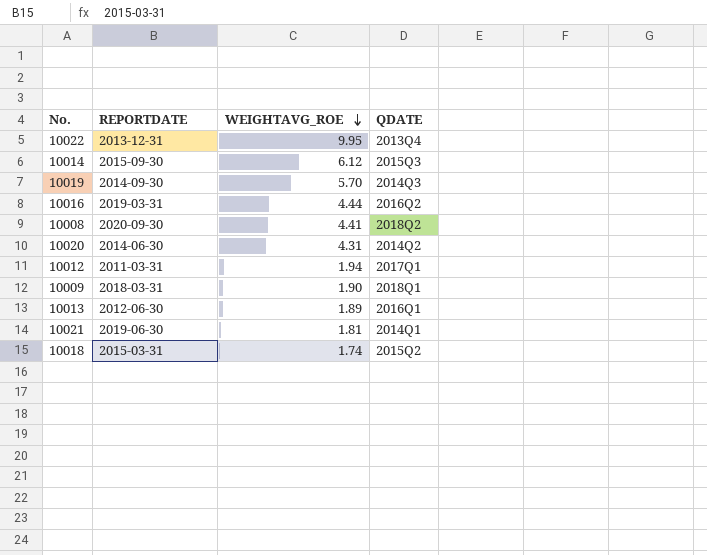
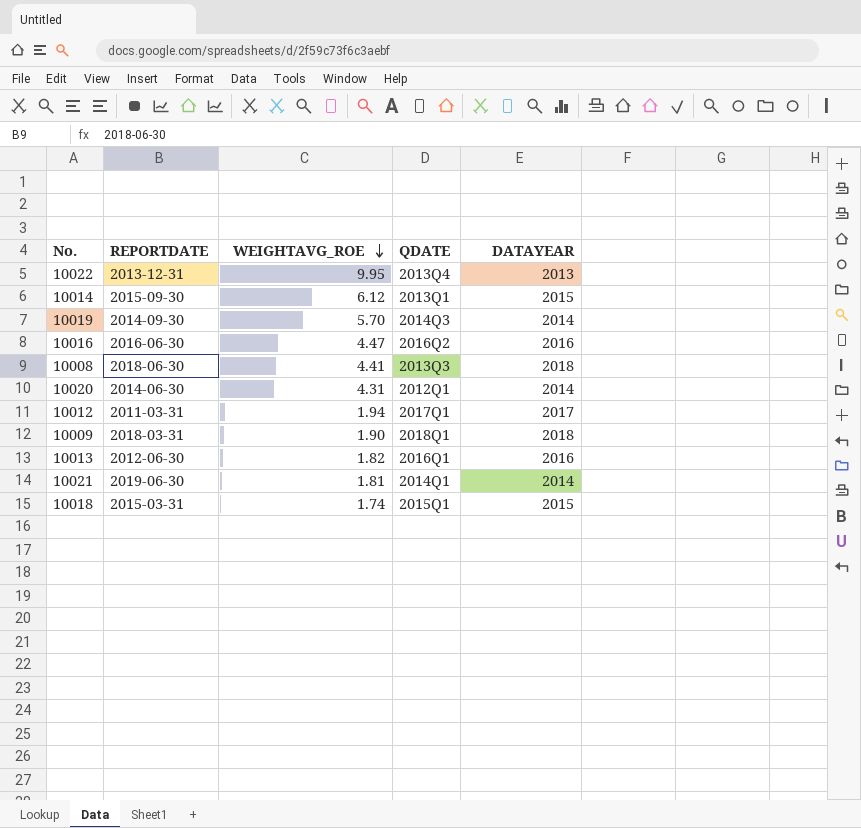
column DATAYEAR | position: none -> 5
10014 | QDATE: 2015Q3 -> 2013Q1
10016 | REPORTDATE: 2019-03-31 -> 2016-06-30
10016 | WEIGHTAVG_ROE: 4.44 -> 4.47
10008 | REPORTDATE: 2020-09-30 -> 2018-06-30
10008 | QDATE: 2018Q2 -> 2013Q3
10020 | QDATE: 2014Q2 -> 2012Q1
10013 | WEIGHTAVG_ROE: 1.89 -> 1.82
10018 | QDATE: 2015Q2 -> 2015Q1

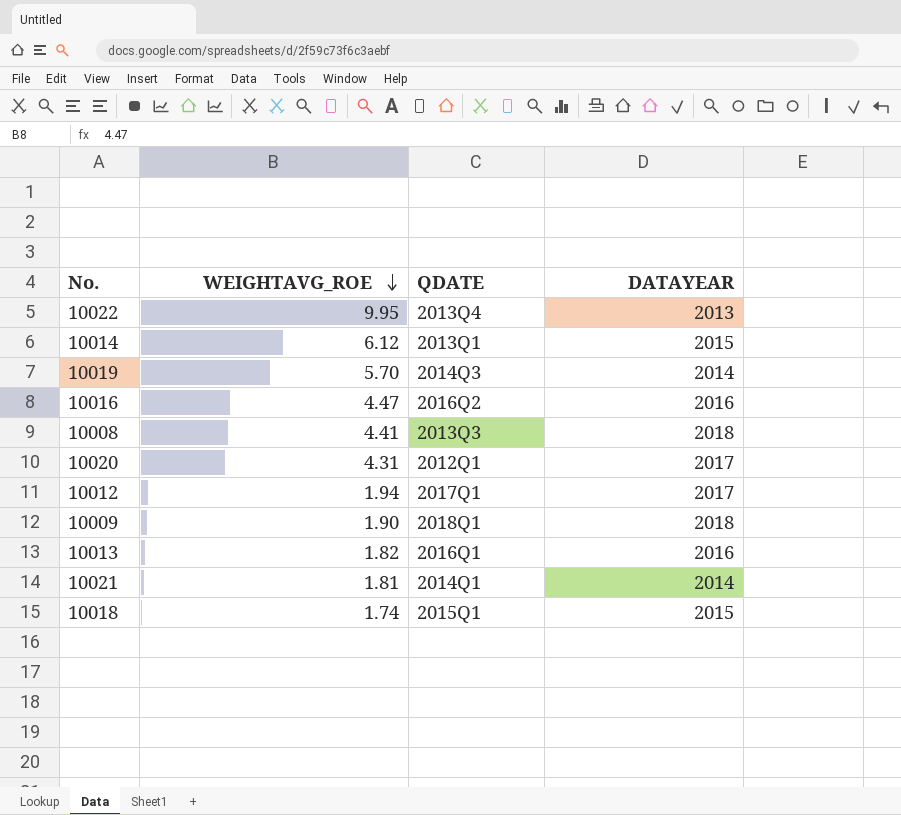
column REPORTDATE | position: 2 -> none
10020 | DATAYEAR: 2014 -> 2017

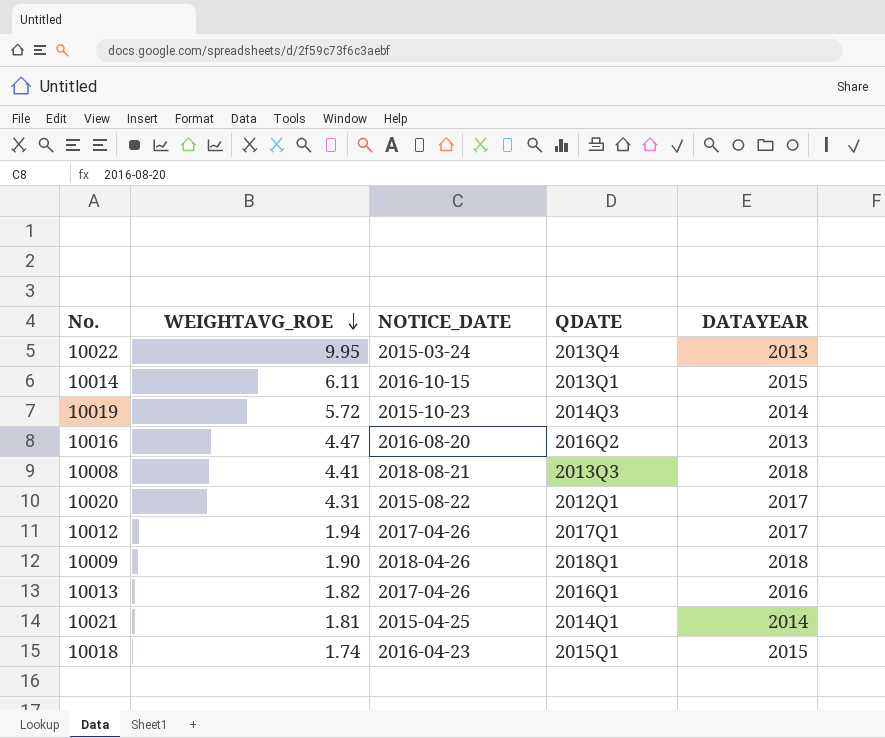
column NOTICE_DATE | position: none -> 3
10014 | WEIGHTAVG_ROE: 6.12 -> 6.11
10019 | WEIGHTAVG_ROE: 5.70 -> 5.72
10016 | DATAYEAR: 2016 -> 2013

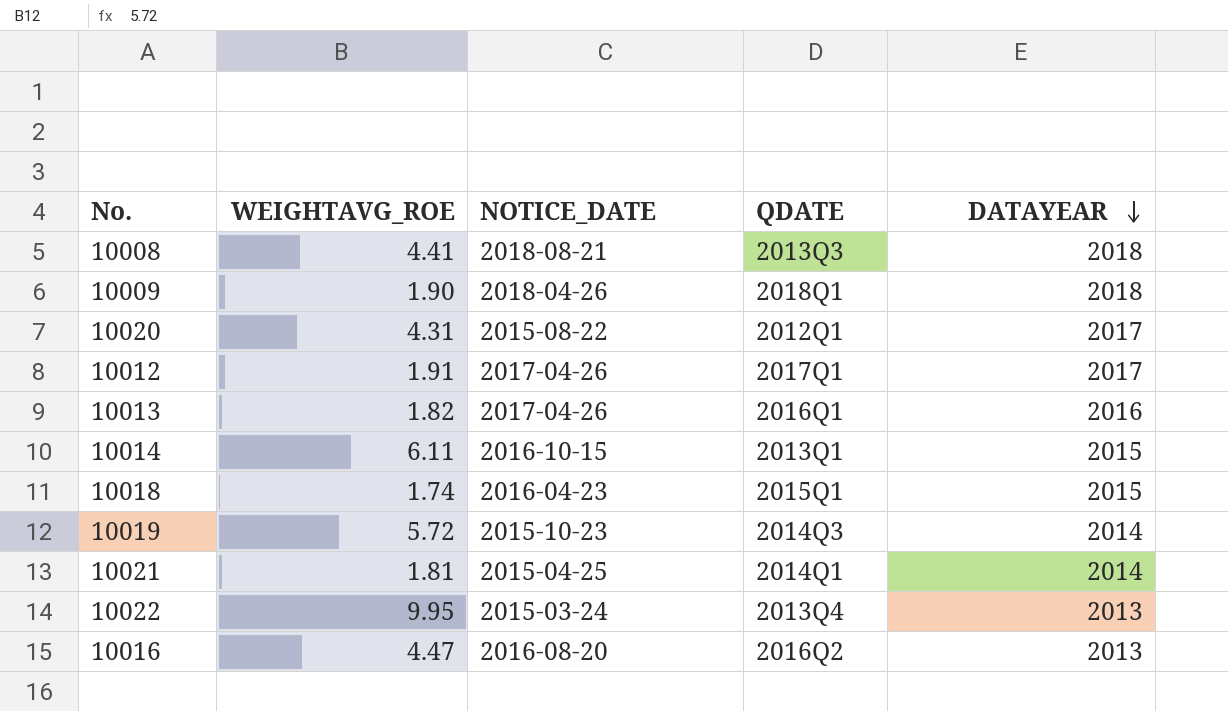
row order: WEIGHTAVG_ROE descending -> DATAYEAR descending
10012 | WEIGHTAVG_ROE: 1.94 -> 1.91

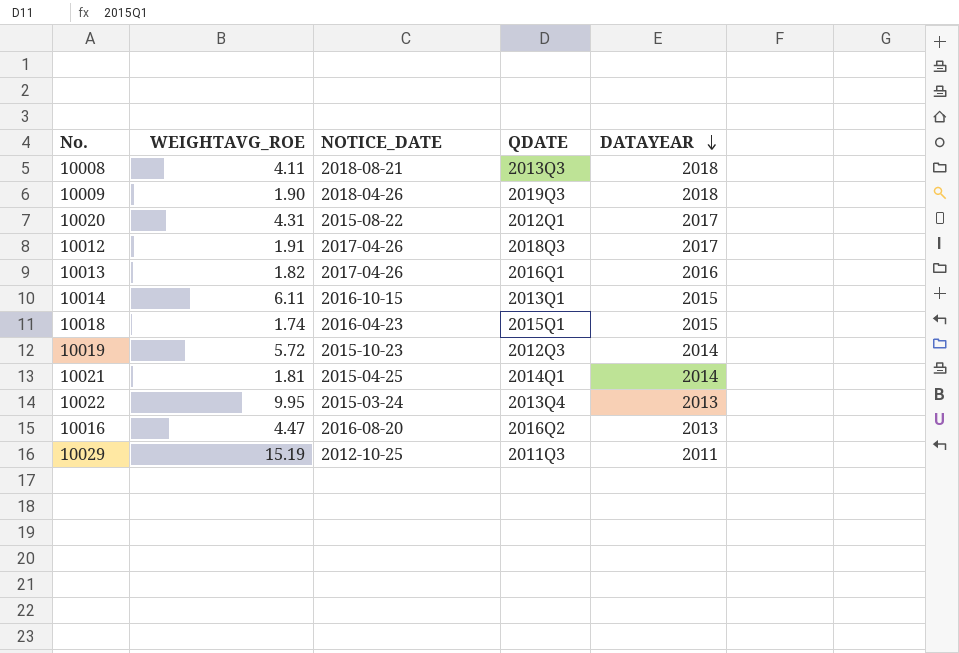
10008 | WEIGHTAVG_ROE: 4.41 -> 4.11
10009 | QDATE: 2018Q1 -> 2019Q3
10012 | QDATE: 2017Q1 -> 2018Q3
10019 | QDATE: 2014Q3 -> 2012Q3
row 10029: none -> 15.19 | 2012-10-25 | 2011Q3 | 2011

